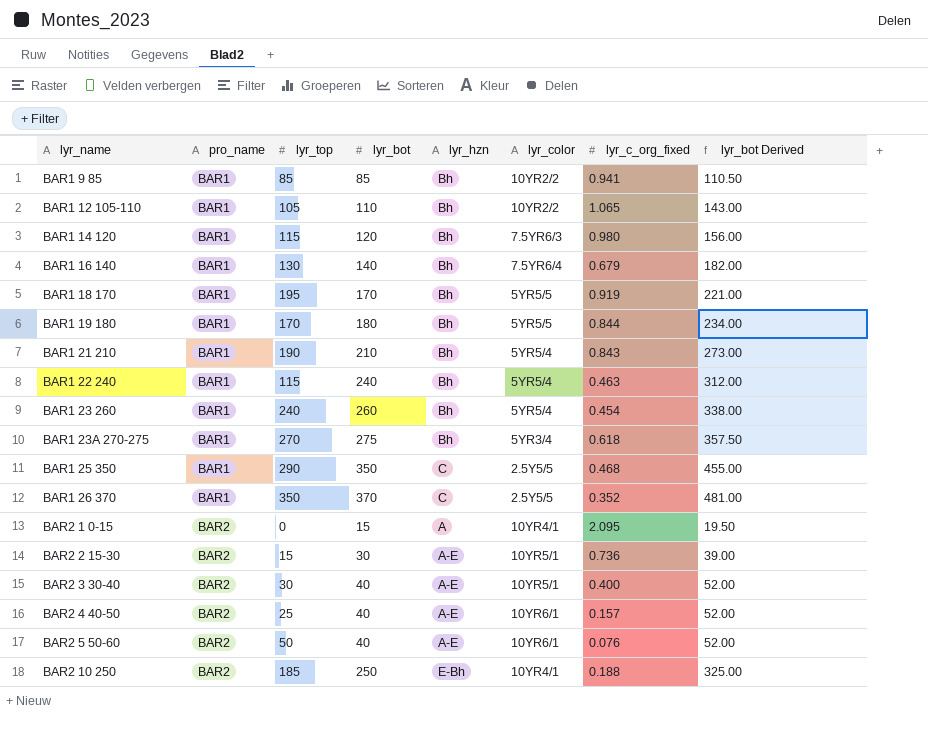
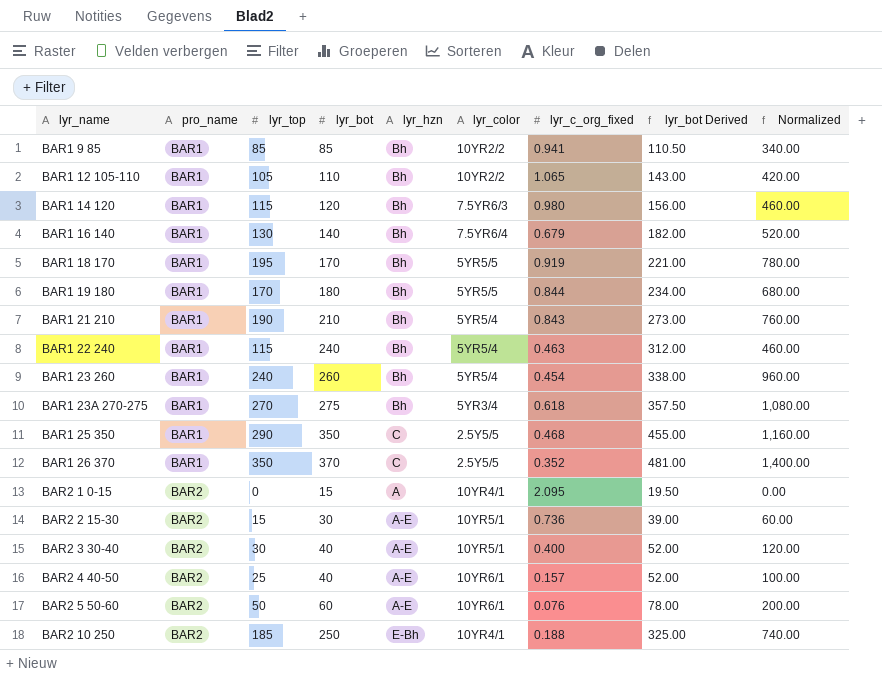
column Normalized | formula: none -> [lyr_top] * 4
BAR2 5 50-60 | lyr_bot: 40 -> 60
BAR2 5 50-60 | lyr_bot Derived: 52.00 -> 78.00

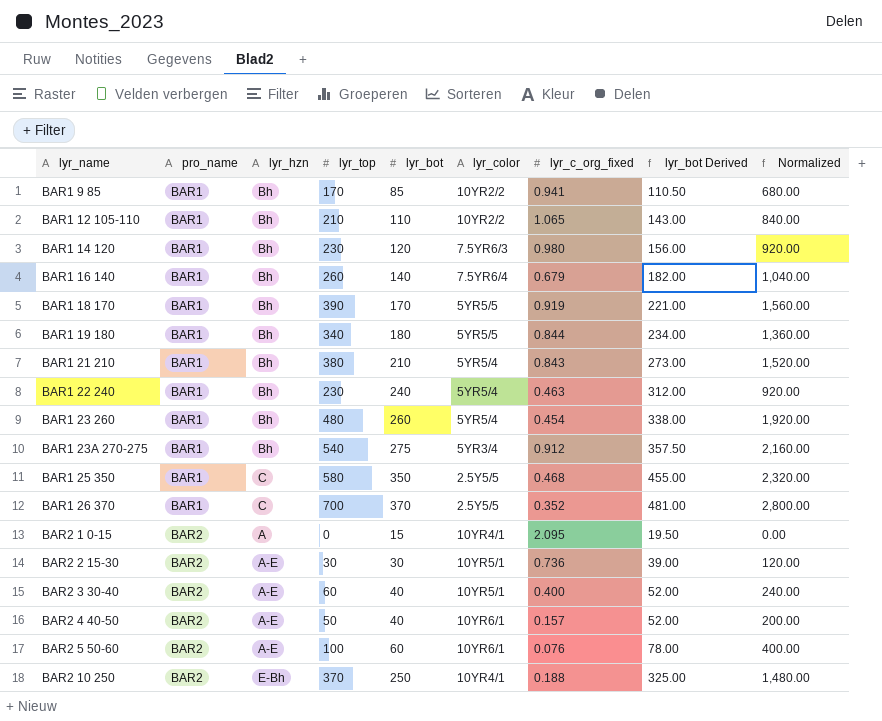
column lyr_hzn | position: 5 -> 3
BAR1 9 85 | lyr_top: 85 -> 170
BAR1 9 85 | Normalized: 340.00 -> 680.00
BAR1 12 105-110 | lyr_top: 105 -> 210
BAR1 12 105-110 | Normalized: 420.00 -> 840.00
BAR1 14 120 | lyr_top: 115 -> 230
BAR1 14 120 | Normalized: 460.00 -> 920.00
BAR1 16 140 | lyr_top: 130 -> 260
BAR1 16 140 | Normalized: 520.00 -> 1,040.00
BAR1 18 170 | lyr_top: 195 -> 390
BAR1 18 170 | Normalized: 780.00 -> 1,560.00
BAR1 19 180 | lyr_top: 170 -> 340
BAR1 19 180 | Normalized: 680.00 -> 1,360.00
BAR1 21 210 | lyr_top: 190 -> 380
BAR1 21 210 | Normalized: 760.00 -> 1,520.00
BAR1 22 240 | lyr_top: 115 -> 230
BAR1 22 240 | Normalized: 460.00 -> 920.00
BAR1 23 260 | lyr_top: 240 -> 480
BAR1 23 260 | Normalized: 960.00 -> 1,920.00
BAR1 23A 270-275 | lyr_top: 270 -> 540
BAR1 23A 270-275 | lyr_c_org_fixed: 0.618 -> 0.912
BAR1 23A 270-275 | Normalized: 1,080.00 -> 2,160.00
BAR1 25 350 | lyr_top: 290 -> 580
BAR1 25 350 | Normalized: 1,160.00 -> 2,320.00
BAR1 26 370 | lyr_top: 350 -> 700
BAR1 26 370 | Normalized: 1,400.00 -> 2,800.00
BAR2 2 15-30 | lyr_top: 15 -> 30
BAR2 2 15-30 | Normalized: 60.00 -> 120.00
BAR2 3 30-40 | lyr_top: 30 -> 60
BAR2 3 30-40 | Normalized: 120.00 -> 240.00
BAR2 4 40-50 | lyr_top: 25 -> 50
BAR2 4 40-50 | Normalized: 100.00 -> 200.00
BAR2 5 50-60 | lyr_top: 50 -> 100
BAR2 5 50-60 | Normalized: 200.00 -> 400.00
BAR2 10 250 | lyr_top: 185 -> 370
BAR2 10 250 | Normalized: 740.00 -> 1,480.00

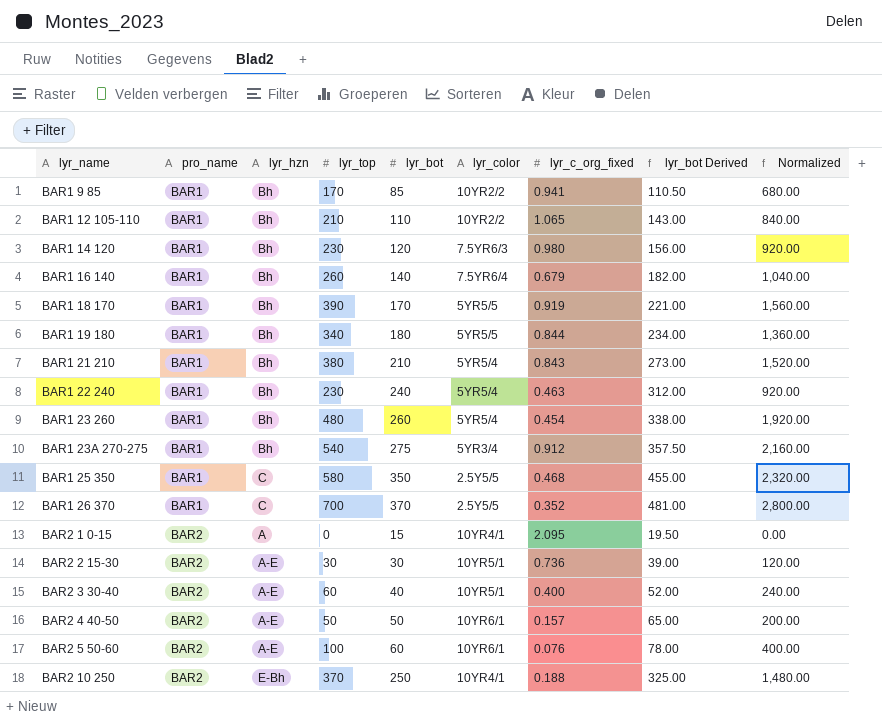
BAR2 4 40-50 | lyr_bot: 40 -> 50
BAR2 4 40-50 | lyr_bot Derived: 52.00 -> 65.00

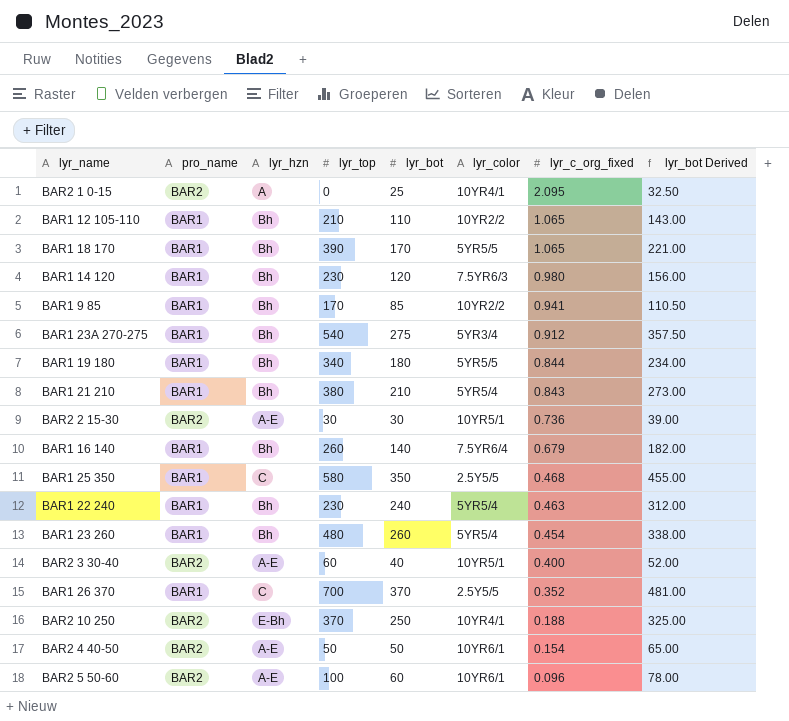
row order: lyr_name ascending -> lyr_c_org_fixed descending
column Normalized | formula: [lyr_top] * 4 -> none
BAR2 1 0-15 | lyr_bot: 15 -> 25
BAR2 1 0-15 | lyr_bot Derived: 19.50 -> 32.50
BAR1 18 170 | lyr_c_org_fixed: 0.919 -> 1.065
BAR2 4 40-50 | lyr_c_org_fixed: 0.157 -> 0.154
BAR2 5 50-60 | lyr_c_org_fixed: 0.076 -> 0.096

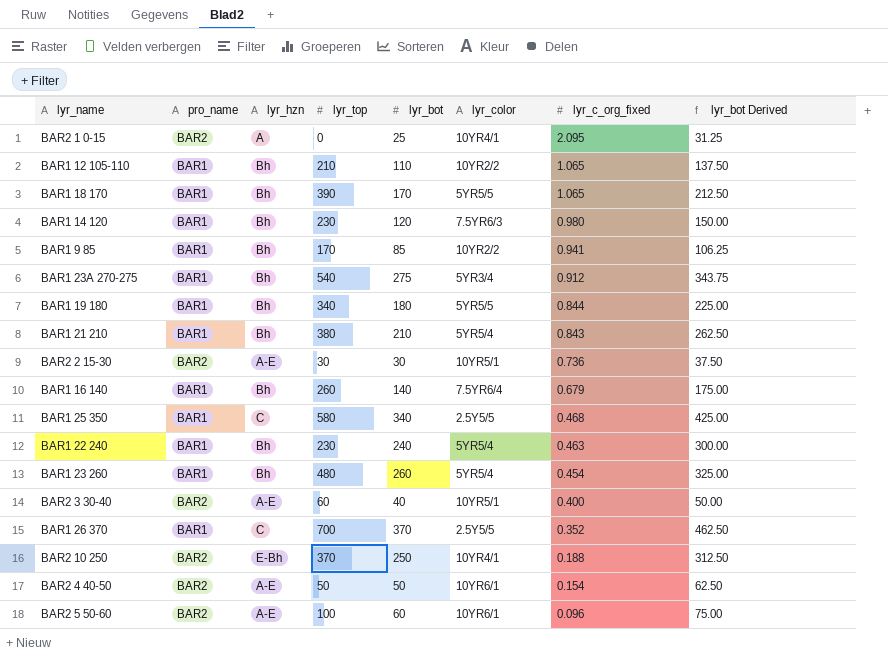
column lyr_bot Derived | formula: [lyr_bot] * 1.3 -> [lyr_bot] * 1.25
BAR1 25 350 | lyr_bot: 350 -> 340

